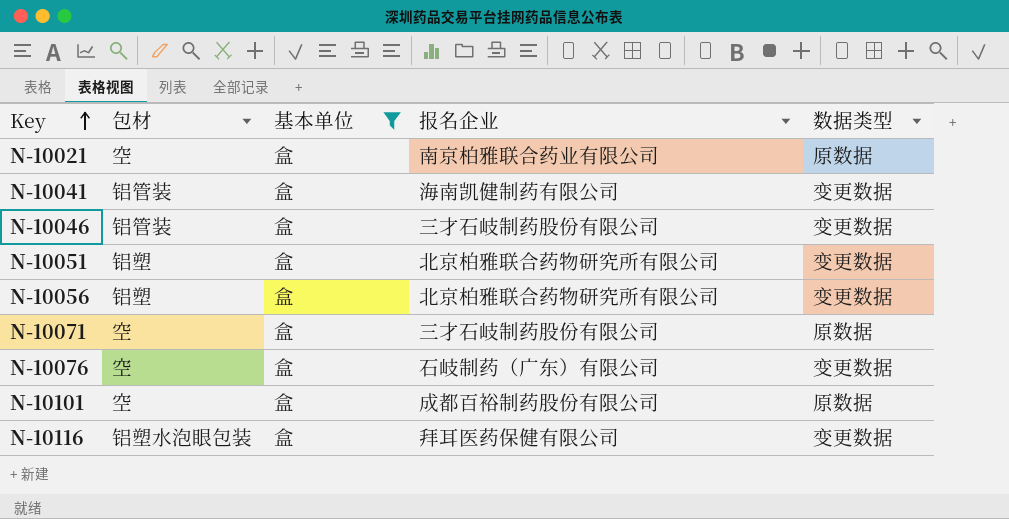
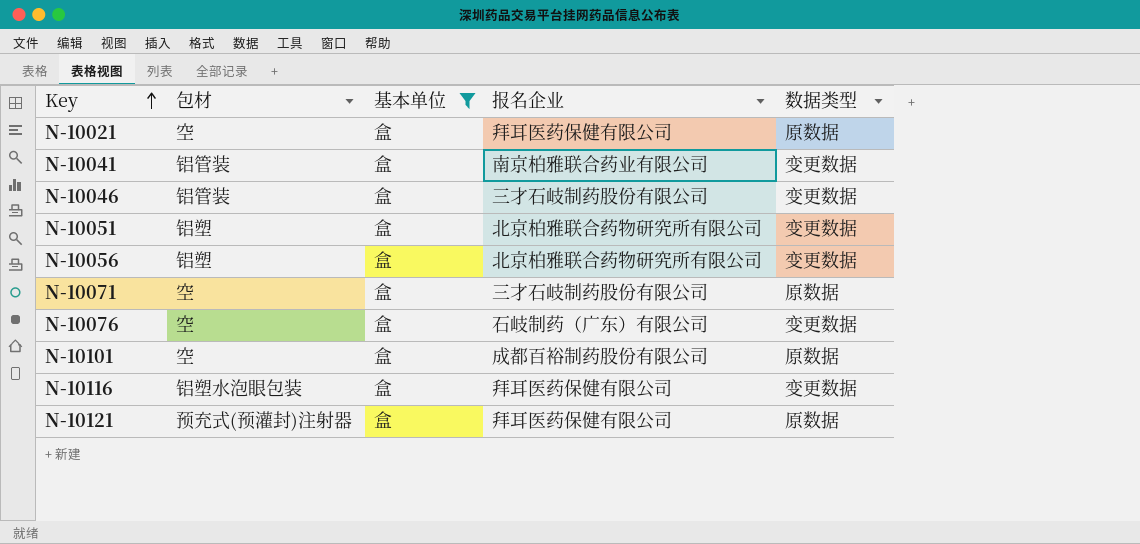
N-10021 | 报名企业: 南京柏雅联合药业有限公司 -> 拜耳医药保健有限公司
N-10041 | 报名企业: 海南凯健制药有限公司 -> 南京柏雅联合药业有限公司
row N-10121: none -> 预充式(预灌封)注射器 | 盒 | 拜耳医药保健有限公司 | 原数据

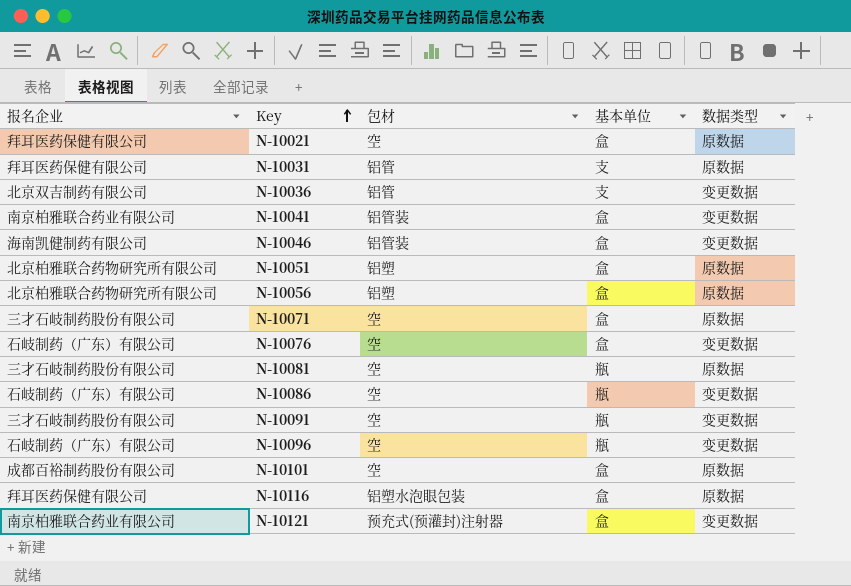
filter: 基本单位 = 盒 -> none
column 报名企业 | position: 4 -> 1
N-10046 | 报名企业: 三才石岐制药股份有限公司 -> 海南凯健制药有限公司
N-10051 | 数据类型: 变更数据 -> 原数据
N-10056 | 数据类型: 变更数据 -> 原数据
N-10116 | 数据类型: 变更数据 -> 原数据
N-10121 | 报名企业: 拜耳医药保健有限公司 -> 南京柏雅联合药业有限公司
N-10121 | 数据类型: 原数据 -> 变更数据

